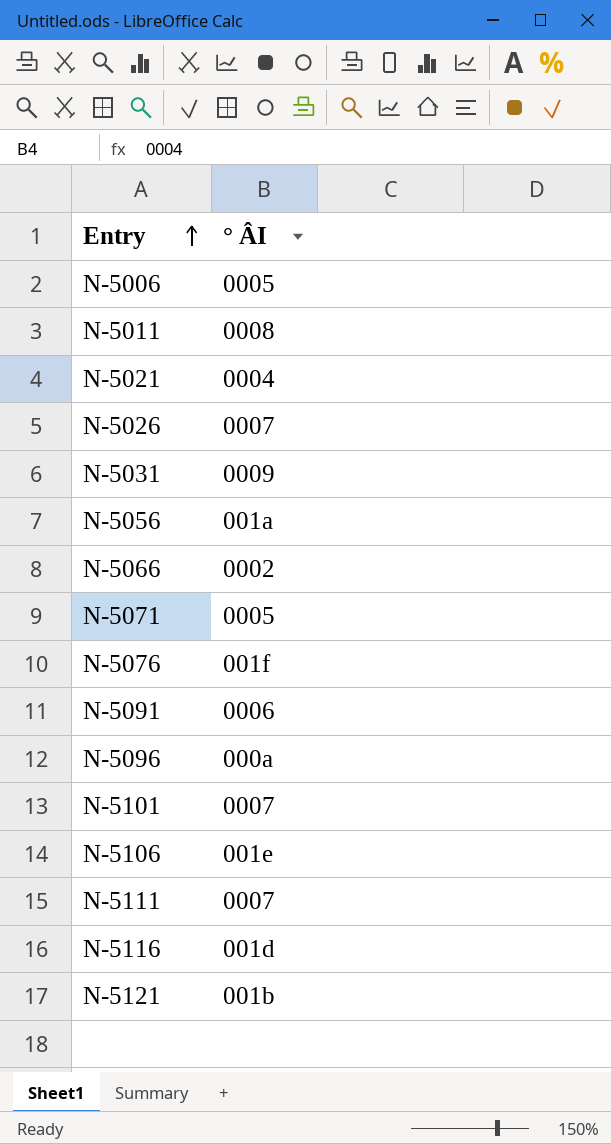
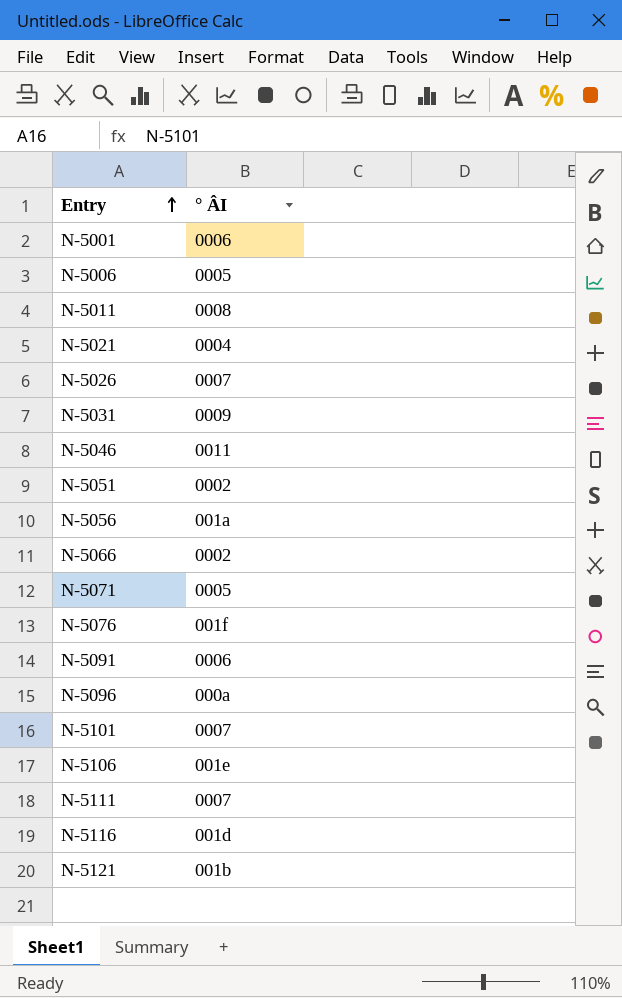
row N-5001: none -> 0006
row N-5046: none -> 0011
row N-5051: none -> 0002

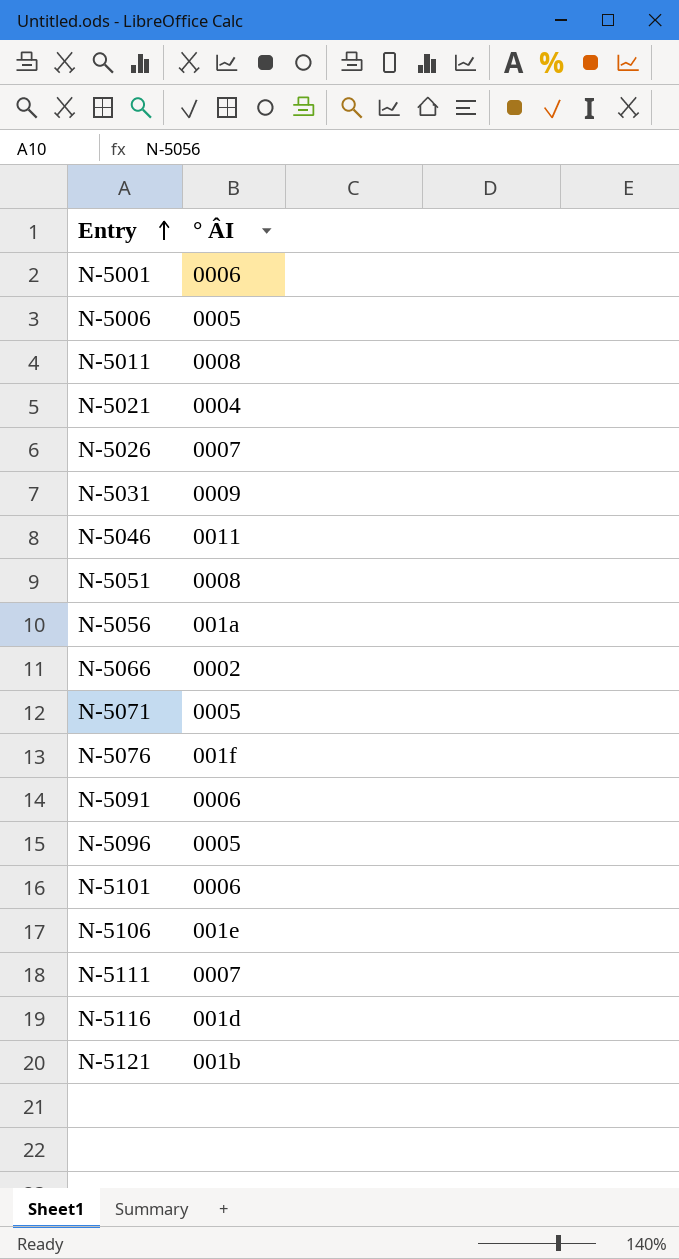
N-5051 | ° ÂI: 0002 -> 0008
N-5096 | ° ÂI: 000a -> 0005
N-5101 | ° ÂI: 0007 -> 0006

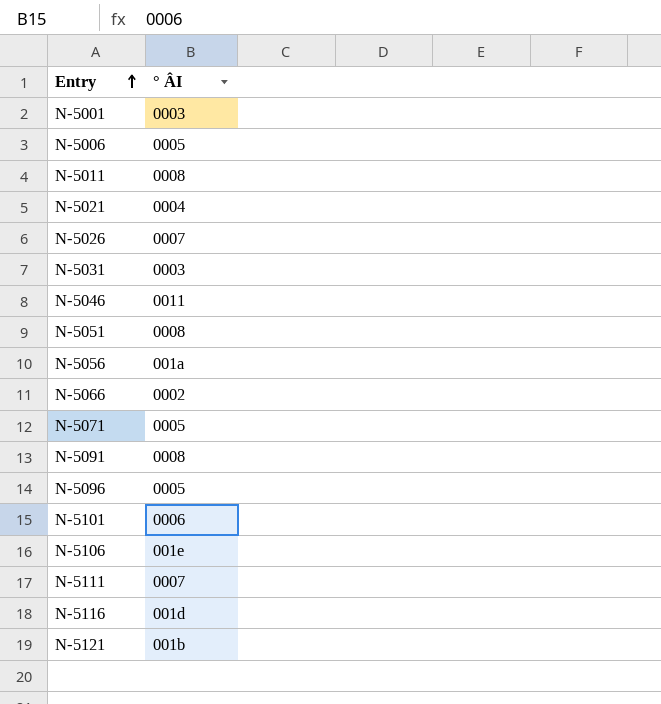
row N-5076: 001f -> none
N-5001 | ° ÂI: 0006 -> 0003
N-5031 | ° ÂI: 0009 -> 0003
N-5091 | ° ÂI: 0006 -> 0008

